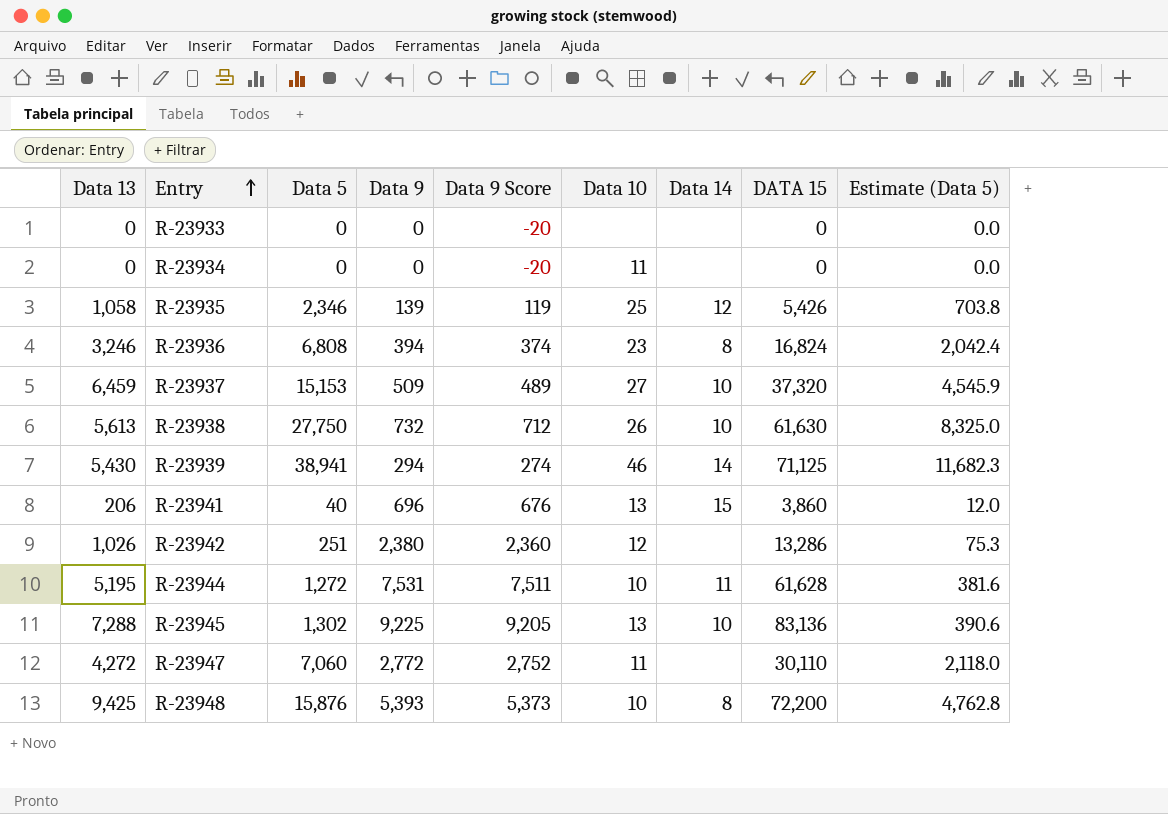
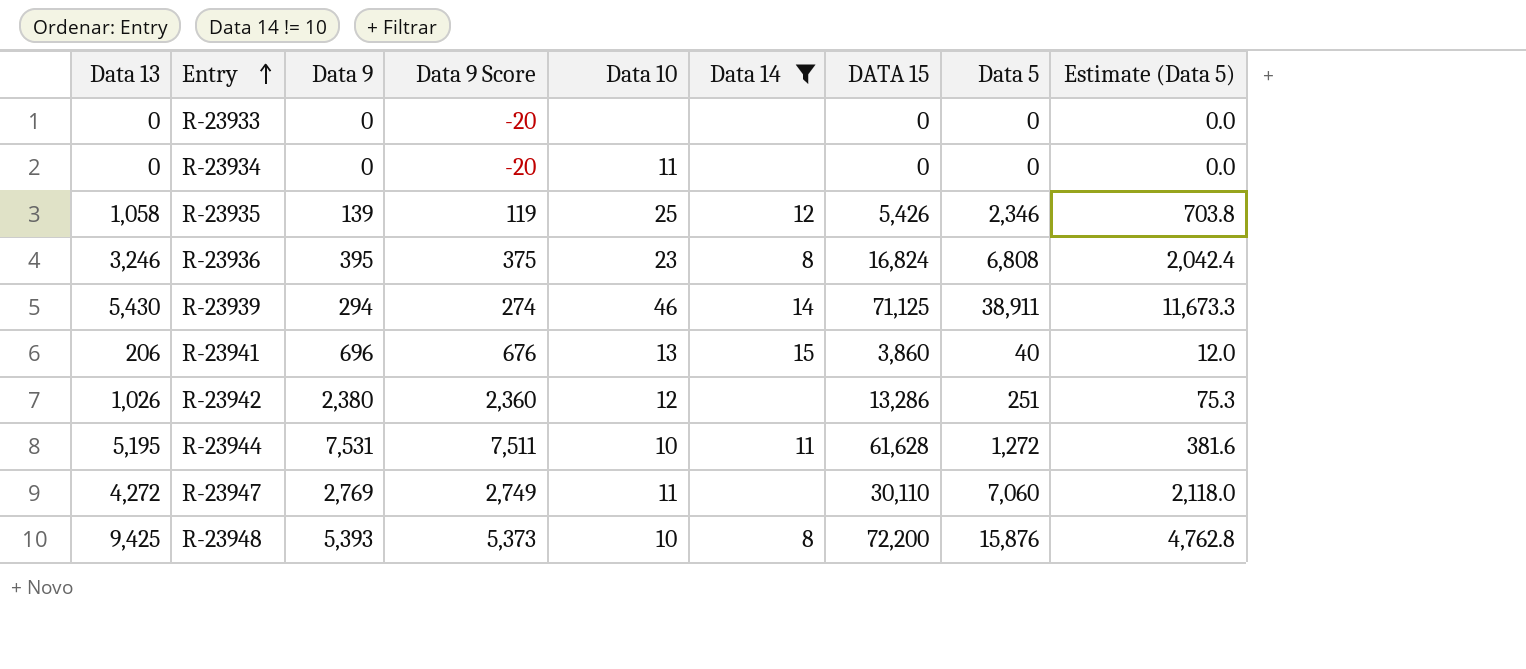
filter: none -> Data 14 != 10
column Data 5 | position: 3 -> 8
R-23936 | Data 9: 394 -> 395
R-23936 | Data 9 Score: 374 -> 375
R-23939 | Data 5: 38,941 -> 38,911
R-23939 | Estimate (Data 5): 11,682.3 -> 11,673.3
R-23947 | Data 9: 2,772 -> 2,769
R-23947 | Data 9 Score: 2,752 -> 2,749

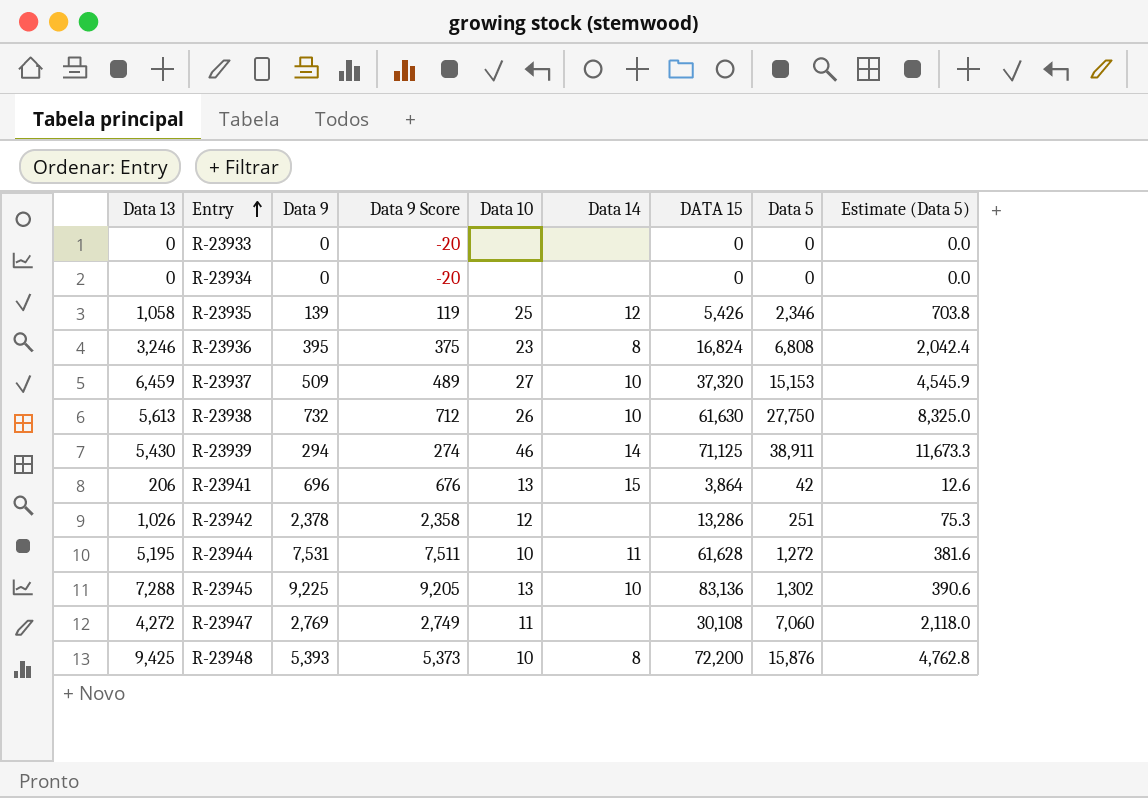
filter: Data 14 != 10 -> none
R-23934 | Data 10: 11 -> none
R-23941 | DATA 15: 3,860 -> 3,864
R-23941 | Data 5: 40 -> 42
R-23941 | Estimate (Data 5): 12.0 -> 12.6
R-23942 | Data 9: 2,380 -> 2,378
R-23942 | Data 9 Score: 2,360 -> 2,358
R-23947 | DATA 15: 30,110 -> 30,108

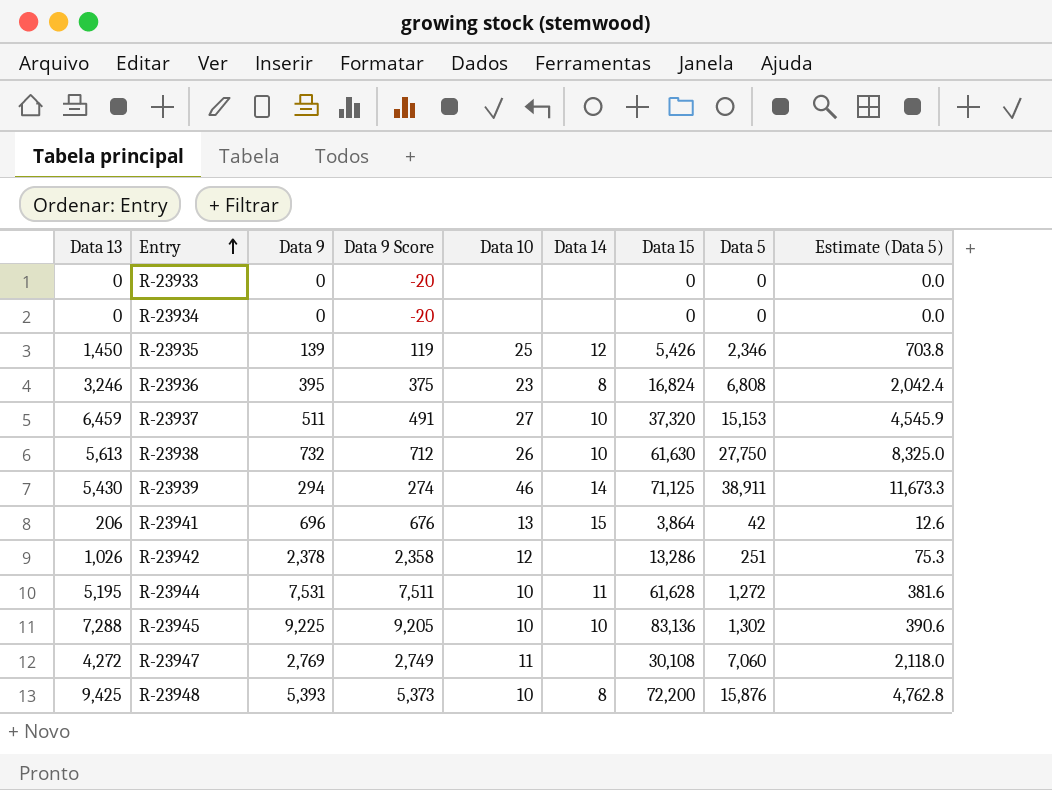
column name: DATA 15 -> Data 15
R-23935 | Data 13: 1,058 -> 1,450
R-23937 | Data 9: 509 -> 511
R-23937 | Data 9 Score: 489 -> 491
R-23945 | Data 10: 13 -> 10

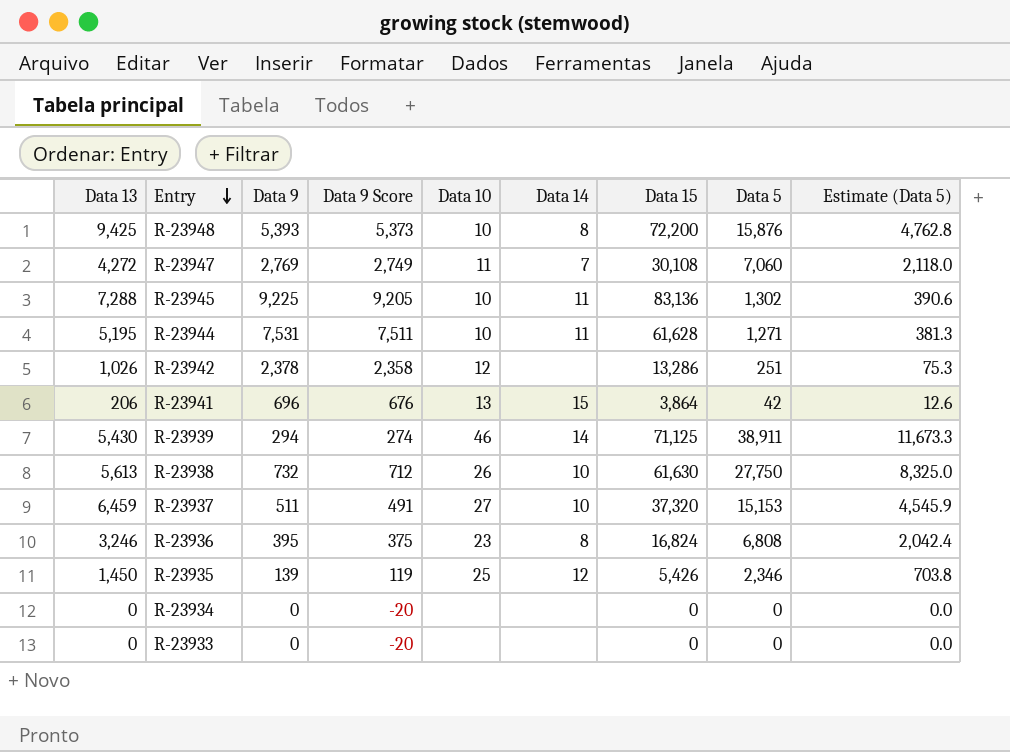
row order: Entry ascending -> Entry descending
R-23947 | Data 14: none -> 7
R-23945 | Data 14: 10 -> 11
R-23944 | Data 5: 1,272 -> 1,271
R-23944 | Estimate (Data 5): 381.6 -> 381.3

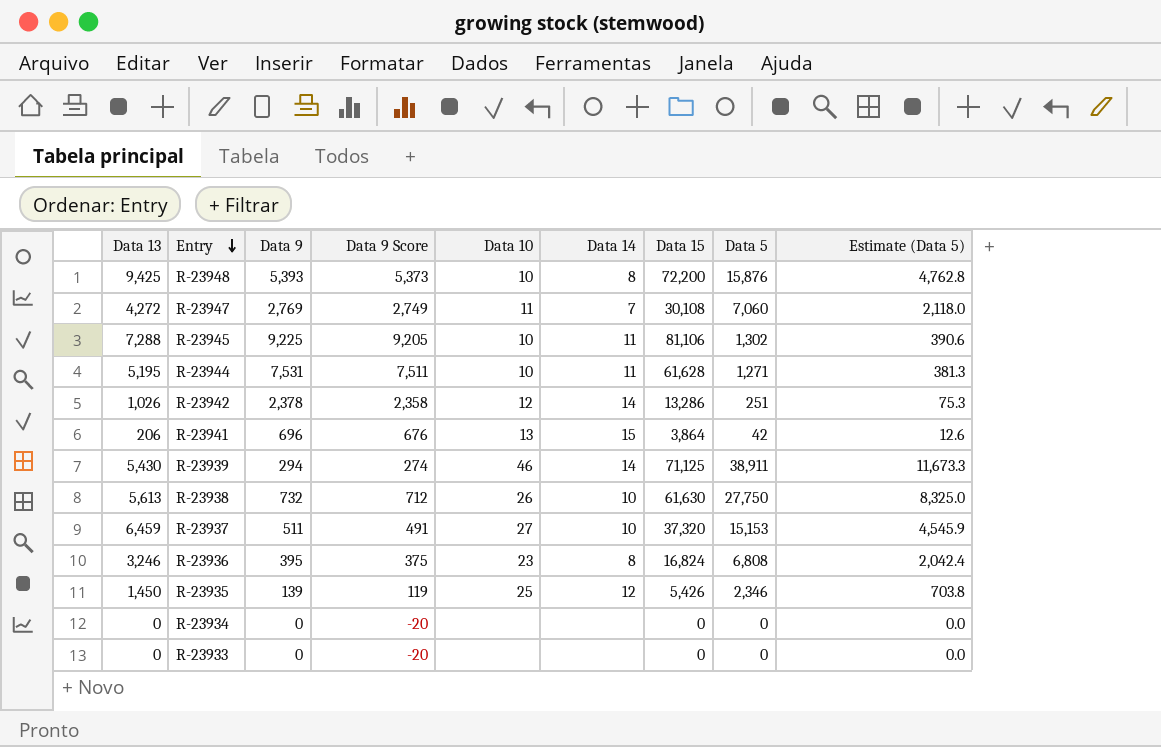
R-23945 | Data 15: 83,136 -> 81,106
R-23942 | Data 14: none -> 14

